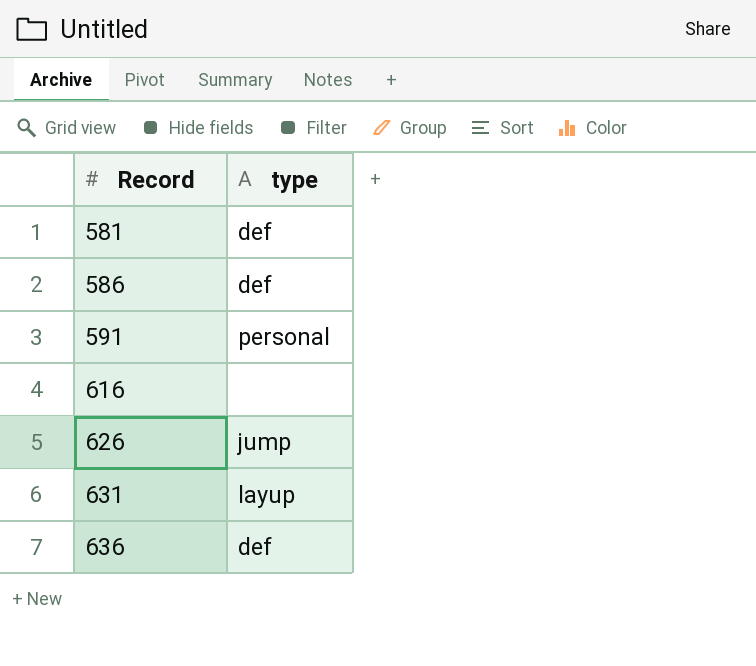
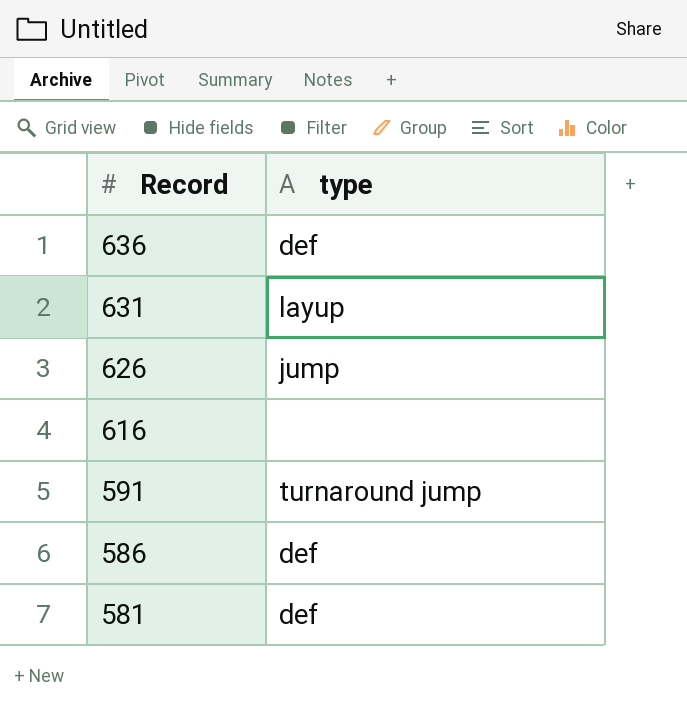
row order: Record ascending -> Record descending
591 | type: personal -> turnaround jump

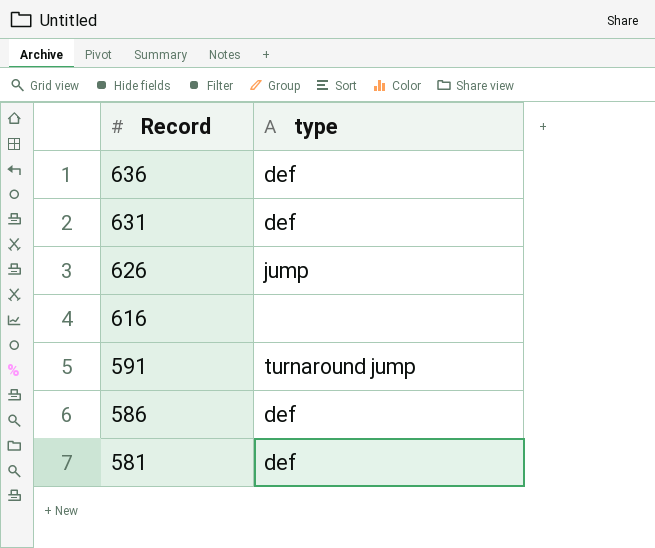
631 | type: layup -> def

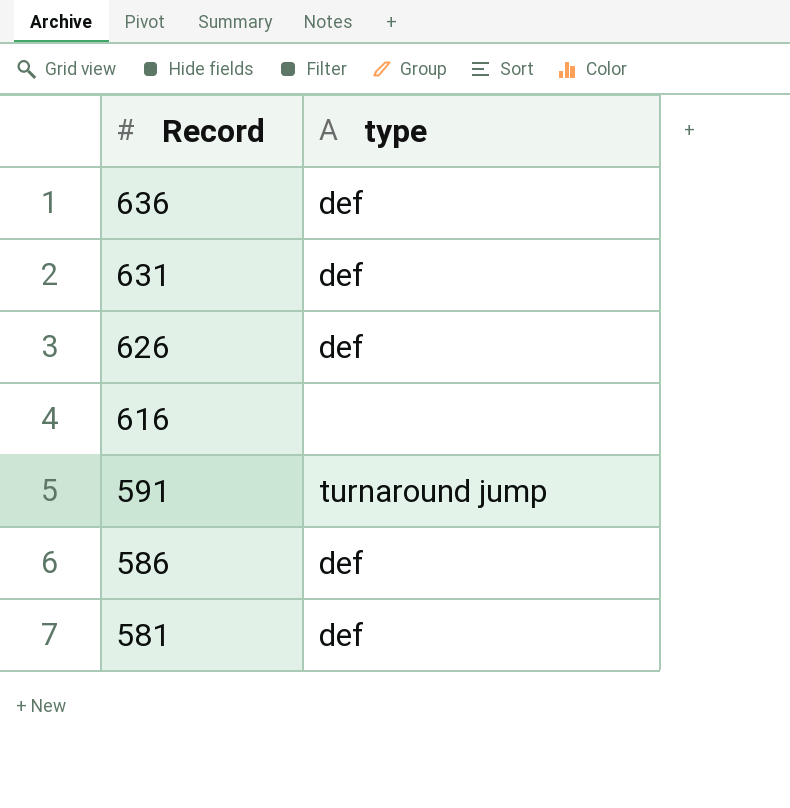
626 | type: jump -> def

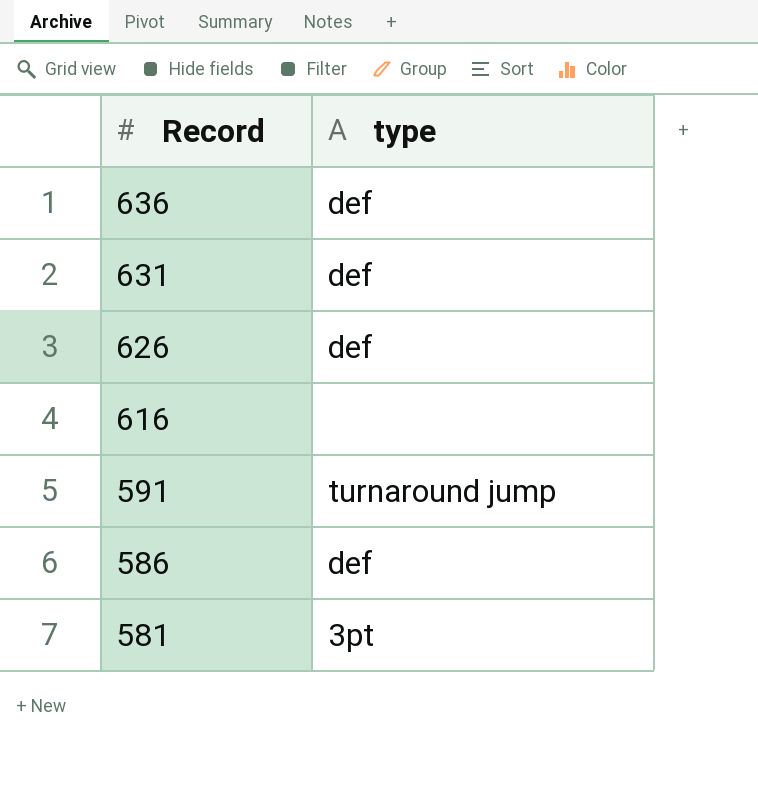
581 | type: def -> 3pt

